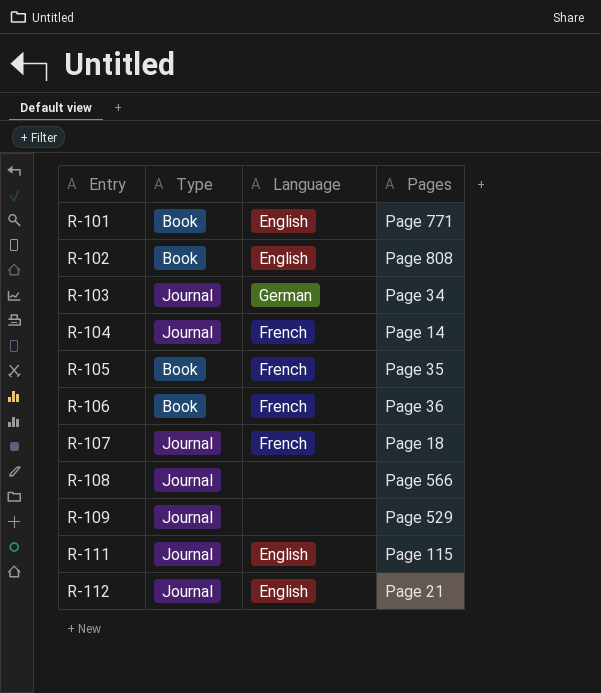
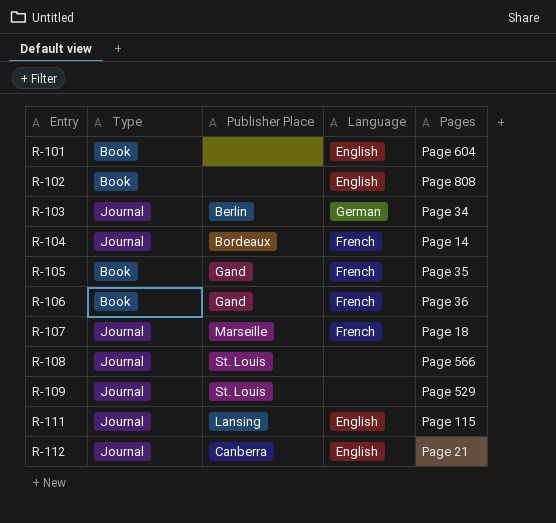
column Publisher Place | position: none -> 3
R-101 | Pages: Page 771 -> Page 604

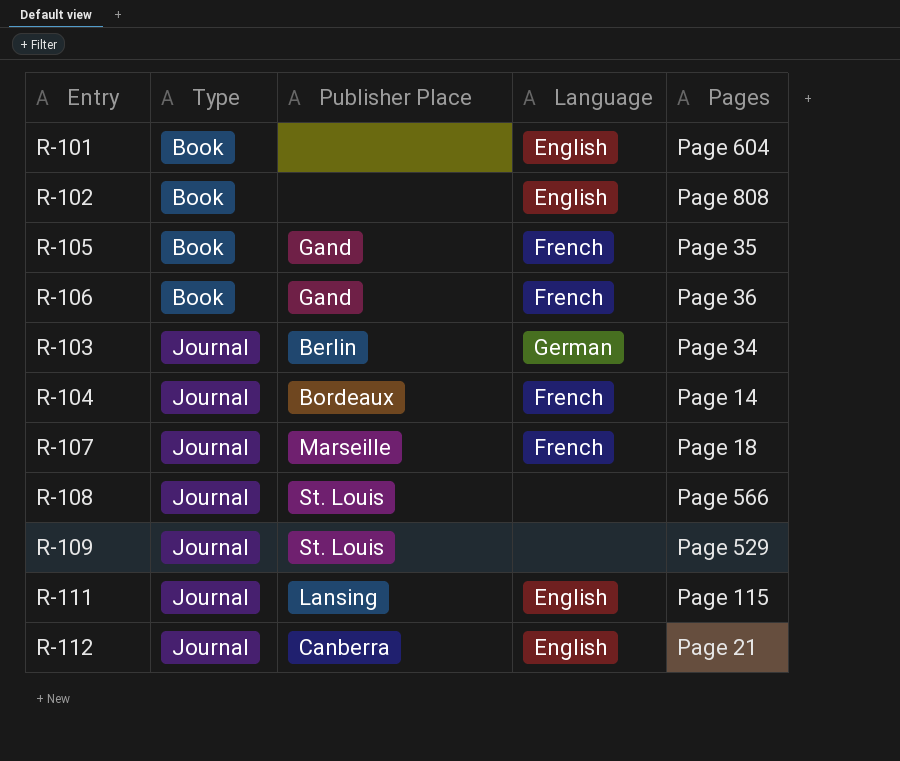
row order: Entry ascending -> Type ascending

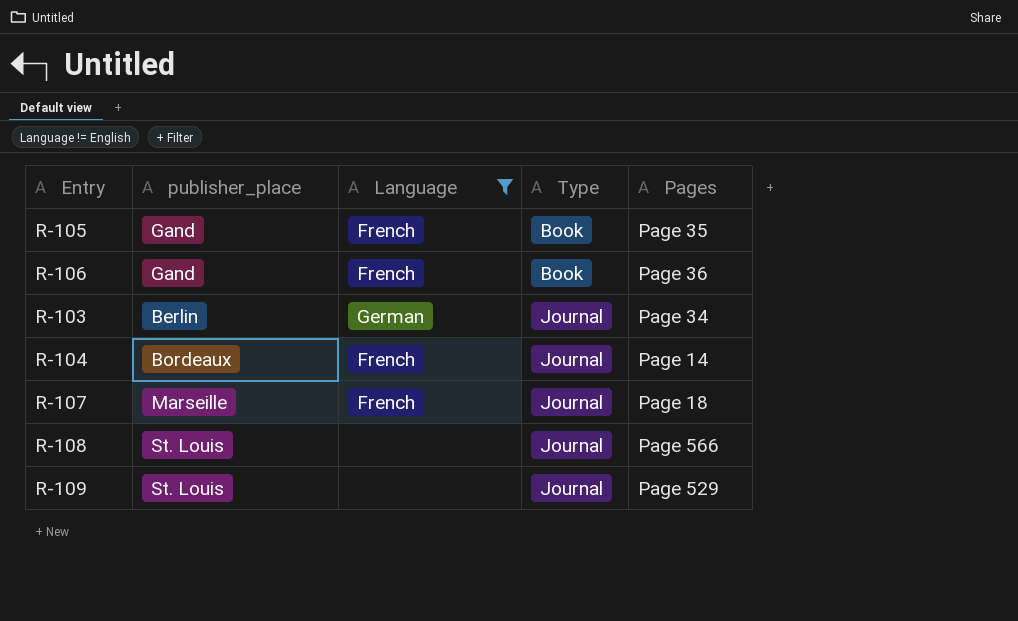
filter: none -> Language != English
column name: Publisher Place -> publisher_place
column Type | position: 2 -> 4

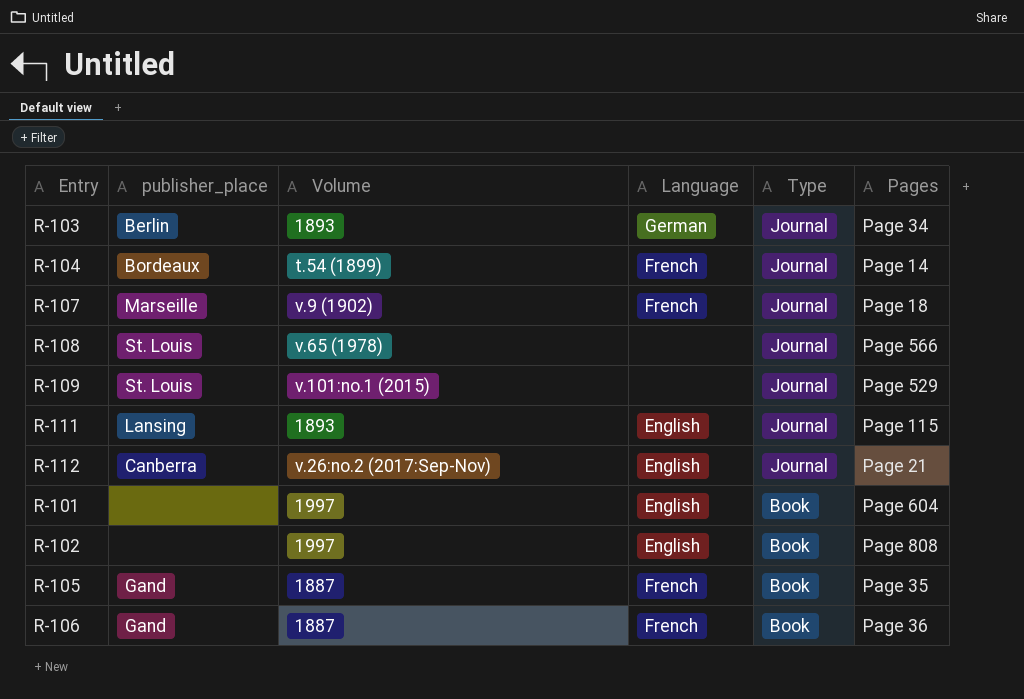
filter: Language != English -> none
row order: Type ascending -> Type descending
column Volume | position: none -> 3

